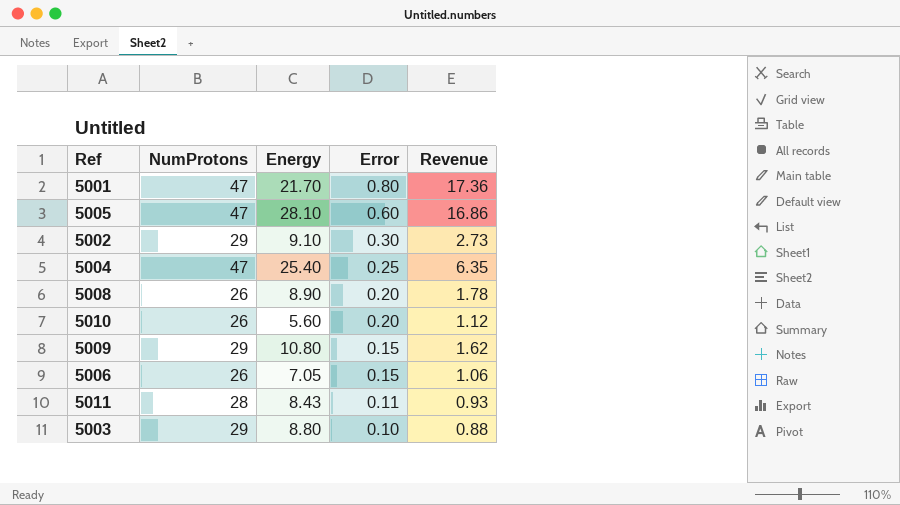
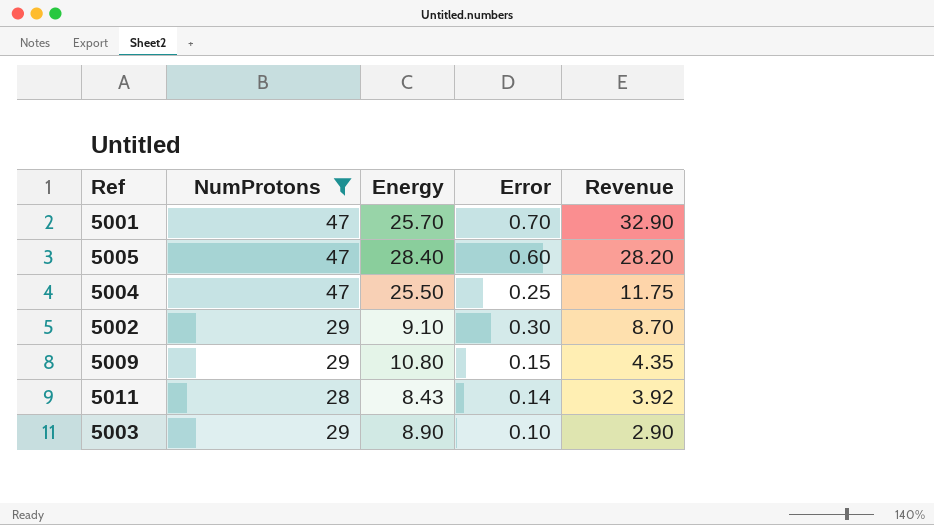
filter: none -> NumProtons != 26
row order: Error descending -> Revenue descending
column Revenue | formula: [Energy] * [Error] -> [NumProtons] * [Error]
5001 | Energy: 21.70 -> 25.70
5001 | Error: 0.80 -> 0.70
5005 | Energy: 28.10 -> 28.40
5004 | Energy: 25.40 -> 25.50
5011 | Error: 0.11 -> 0.14
5003 | Energy: 8.80 -> 8.90

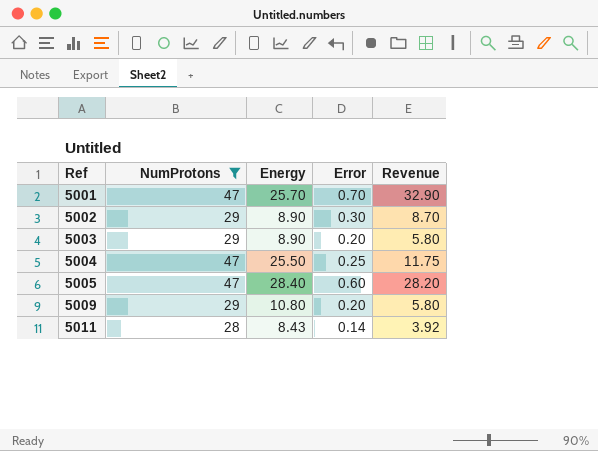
row order: Revenue descending -> Ref ascending
5002 | Energy: 9.10 -> 8.90
5003 | Error: 0.10 -> 0.20
5003 | Revenue: 2.90 -> 5.80
5009 | Error: 0.15 -> 0.20
5009 | Revenue: 4.35 -> 5.80

